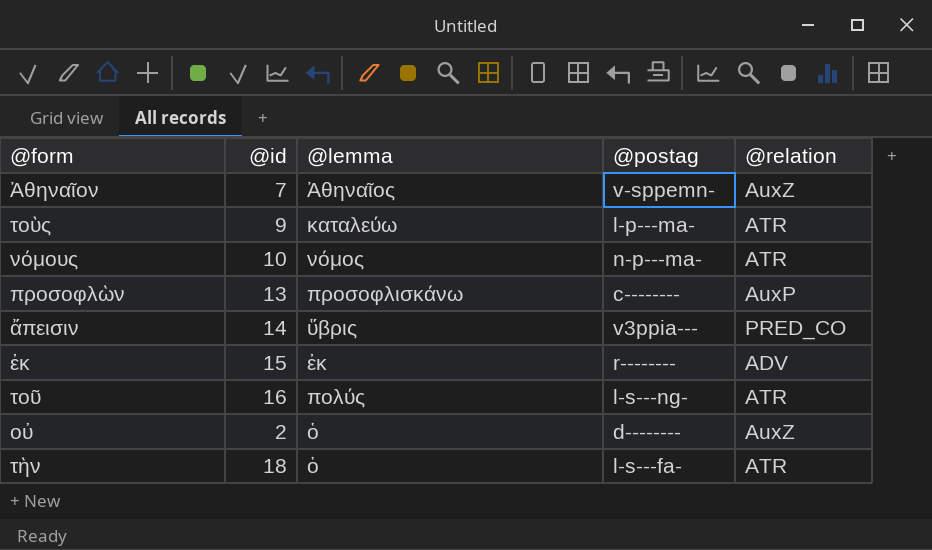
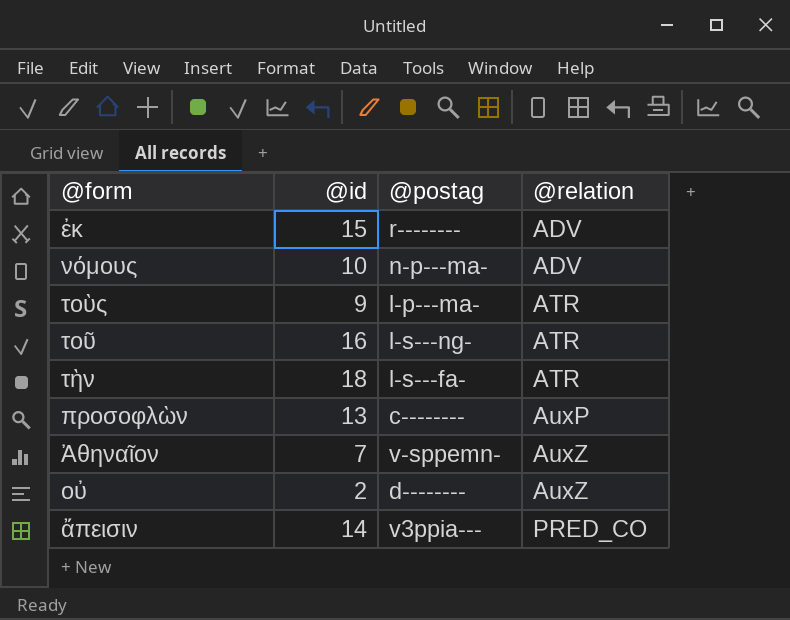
row order: none -> @relation ascending
column @lemma | position: 3 -> none
νόμους | @relation: ATR -> ADV

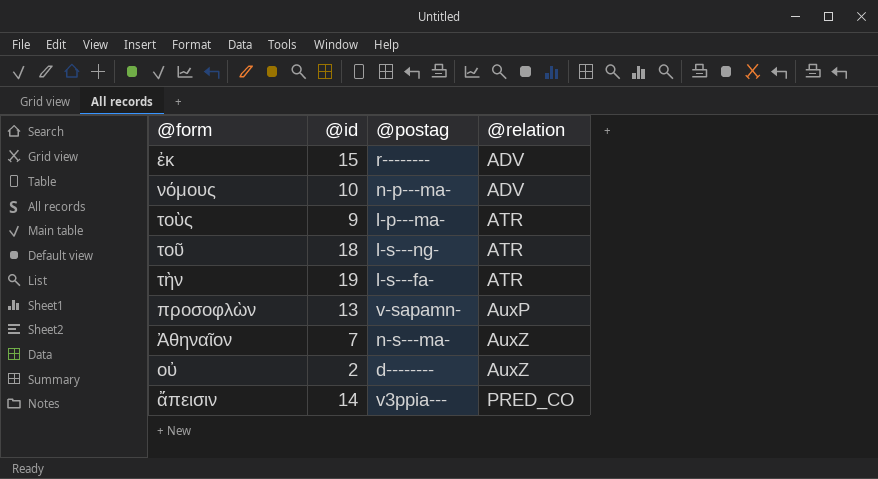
τοῦ | @id: 16 -> 18
τὴν | @id: 18 -> 19
προσοφλὼν | @postag: c-------- -> v-sapamn-
Ἀθηναῖον | @postag: v-sppemn- -> n-s---ma-

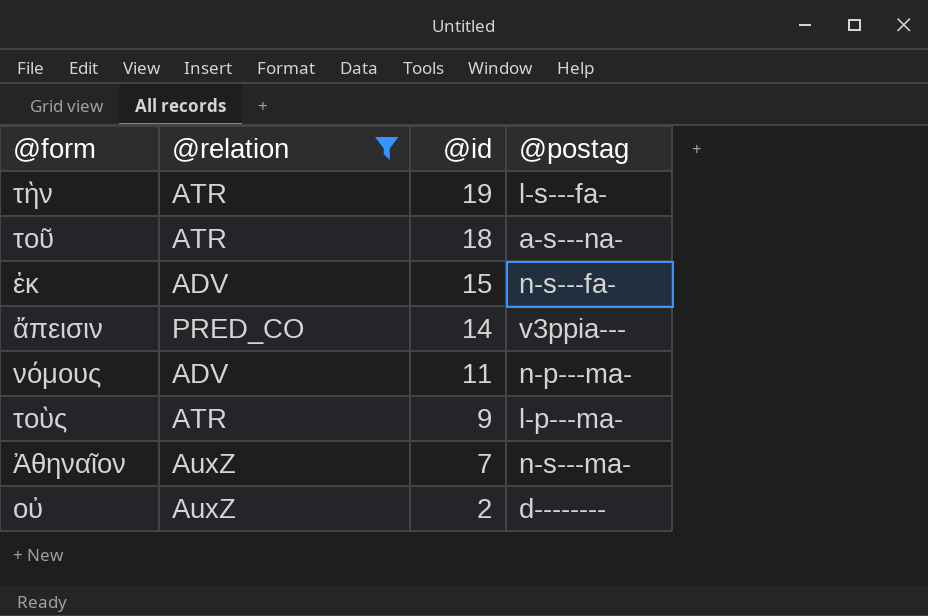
filter: none -> @relation != AuxP
row order: @relation ascending -> @id descending
column @relation | position: 4 -> 2
τοῦ | @postag: l-s---ng- -> a-s---na-
ἐκ | @postag: r-------- -> n-s---fa-
νόμους | @id: 10 -> 11

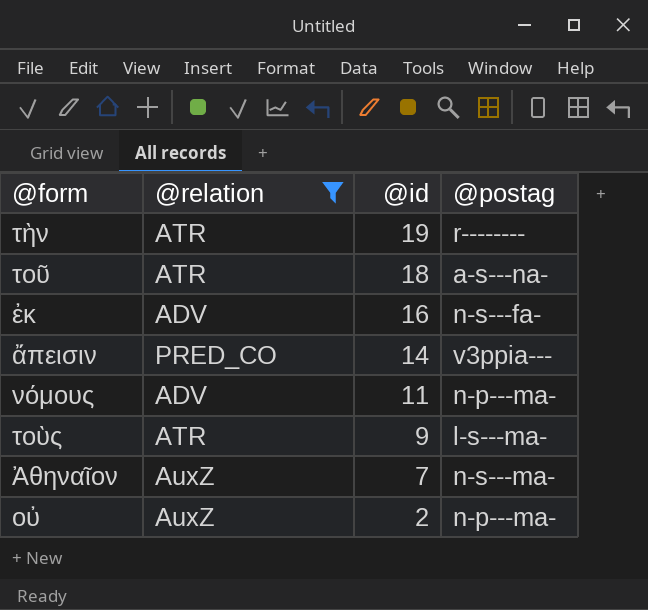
τὴν | @postag: l-s---fa- -> r--------
ἐκ | @id: 15 -> 16
τοὺς | @postag: l-p---ma- -> l-s---ma-
οὐ | @postag: d-------- -> n-p---ma-

